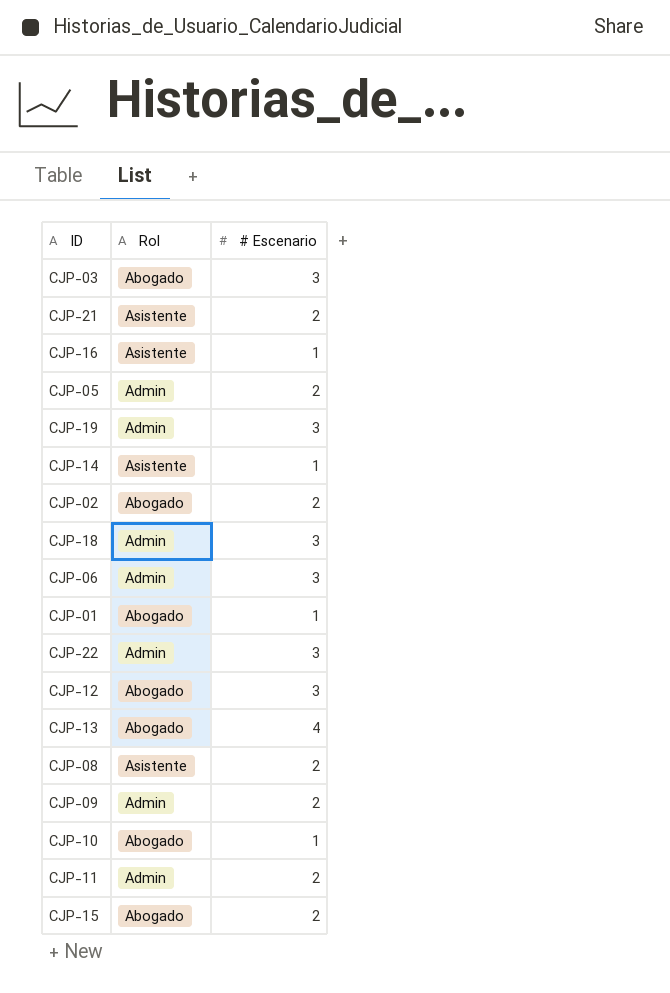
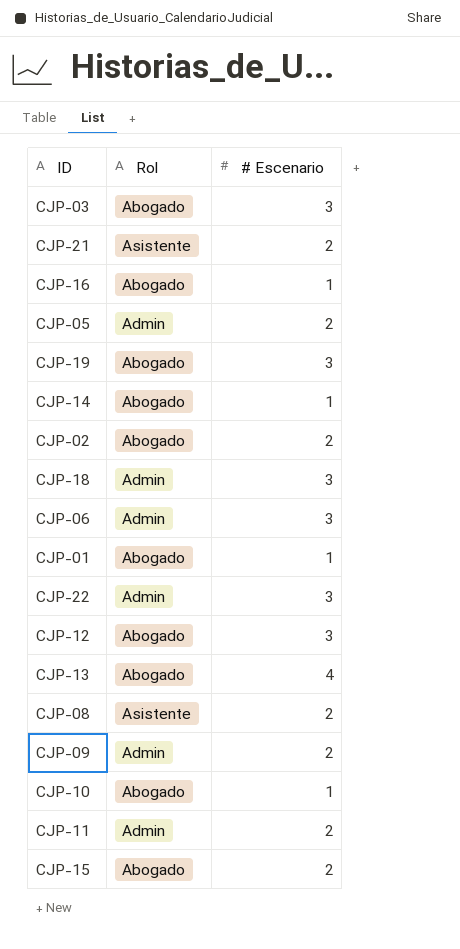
CJP-16 | Rol: Asistente -> Abogado
CJP-19 | Rol: Admin -> Abogado
CJP-14 | Rol: Asistente -> Abogado

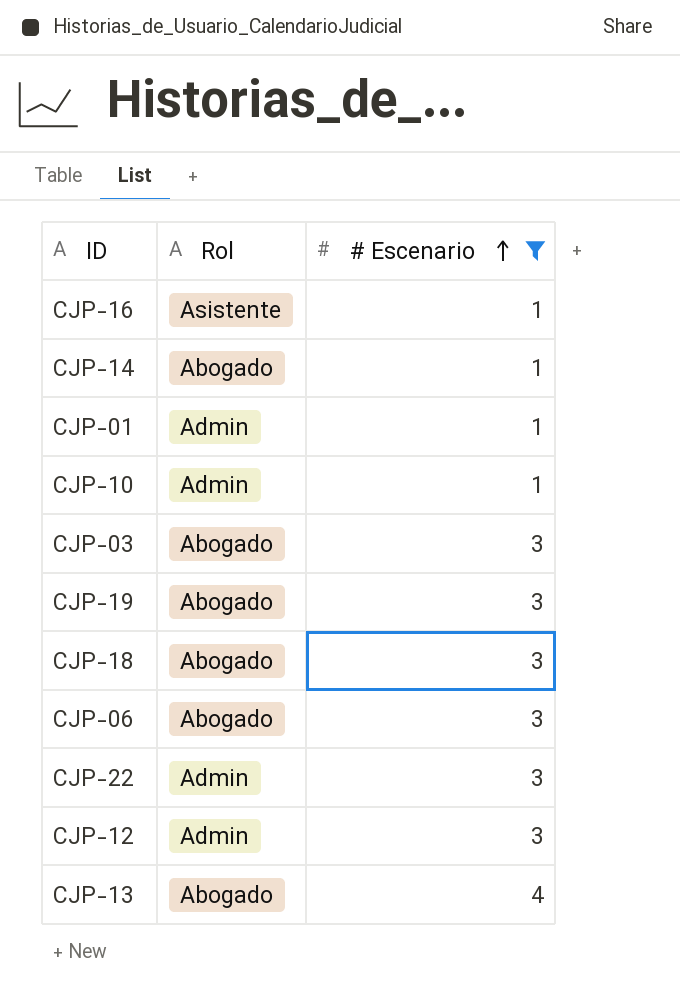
filter: none -> # Escenario != 2
row order: none -> # Escenario ascending
CJP-16 | Rol: Abogado -> Asistente
CJP-01 | Rol: Abogado -> Admin
CJP-10 | Rol: Abogado -> Admin
CJP-18 | Rol: Admin -> Abogado
CJP-06 | Rol: Admin -> Abogado
CJP-12 | Rol: Abogado -> Admin

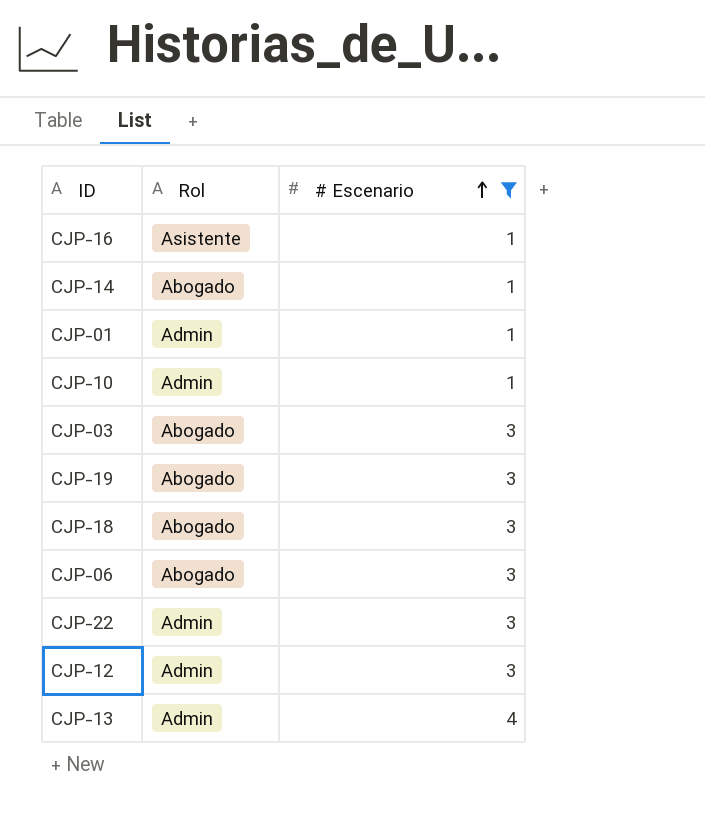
CJP-13 | Rol: Abogado -> Admin

